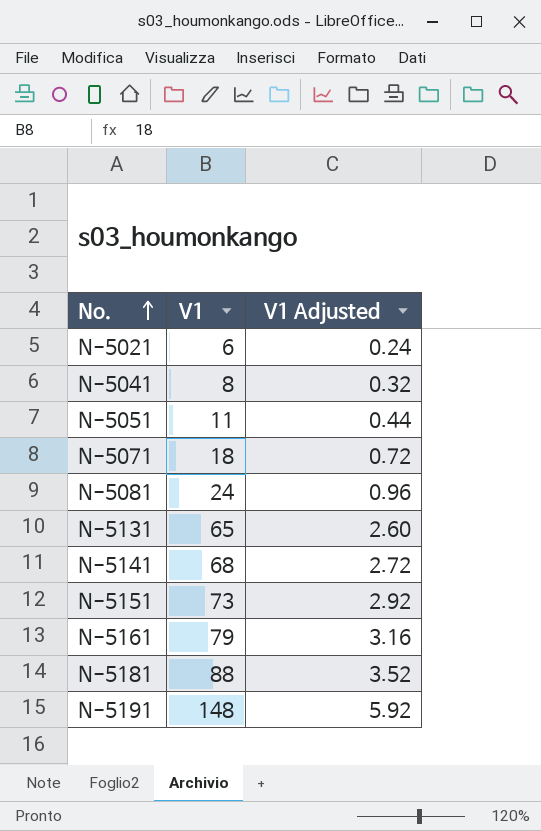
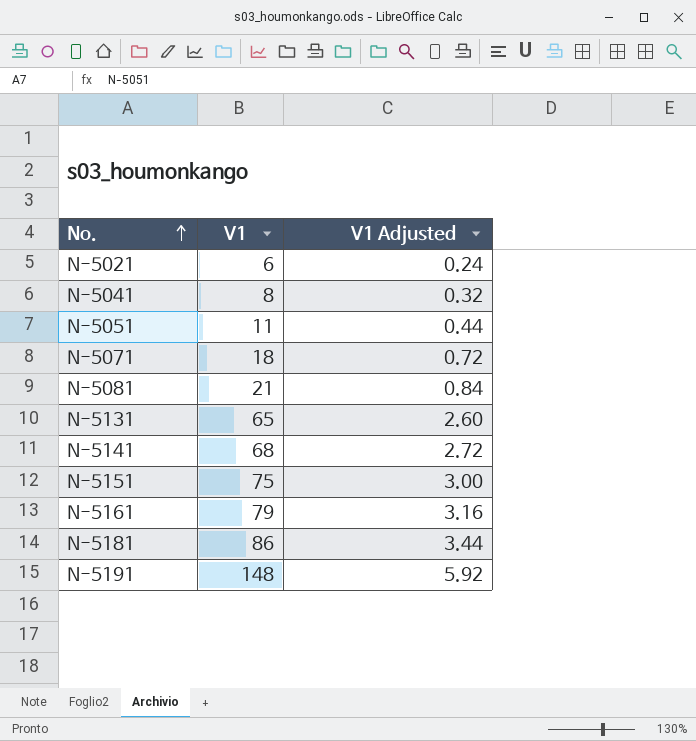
N-5081 | V1: 24 -> 21
N-5081 | V1 Adjusted: 0.96 -> 0.84
N-5151 | V1: 73 -> 75
N-5151 | V1 Adjusted: 2.92 -> 3.00
N-5181 | V1: 88 -> 86
N-5181 | V1 Adjusted: 3.52 -> 3.44

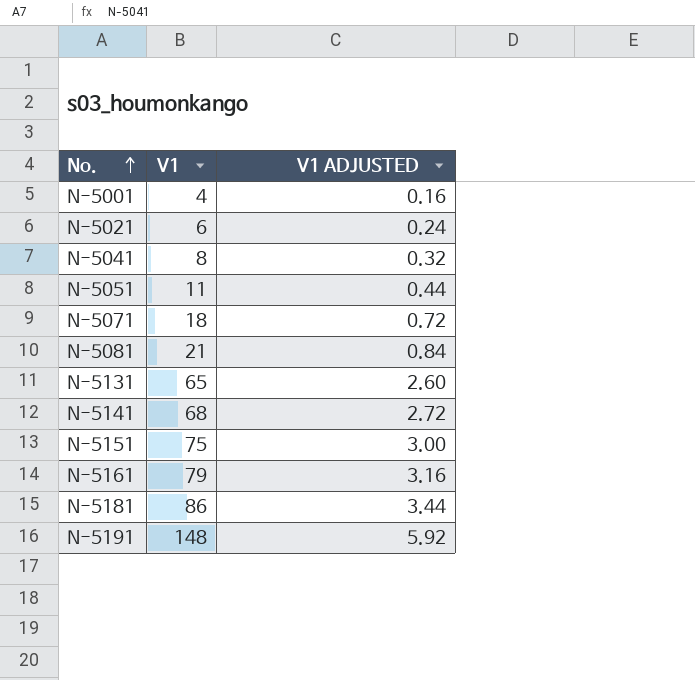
column name: V1 Adjusted -> V1 ADJUSTED
row N-5001: none -> 4 | 0.16

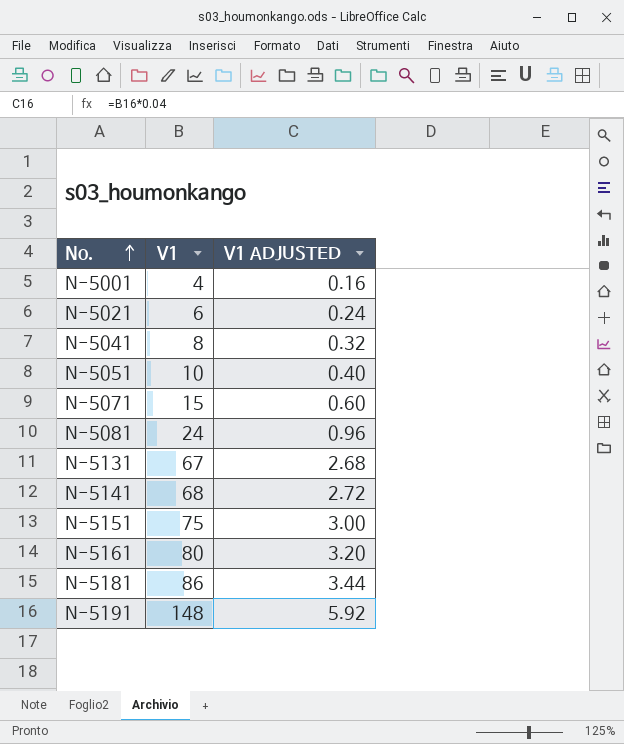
N-5051 | V1: 11 -> 10
N-5051 | V1 ADJUSTED: 0.44 -> 0.40
N-5071 | V1: 18 -> 15
N-5071 | V1 ADJUSTED: 0.72 -> 0.60
N-5081 | V1: 21 -> 24
N-5081 | V1 ADJUSTED: 0.84 -> 0.96
N-5131 | V1: 65 -> 67
N-5131 | V1 ADJUSTED: 2.60 -> 2.68
N-5161 | V1: 79 -> 80
N-5161 | V1 ADJUSTED: 3.16 -> 3.20

